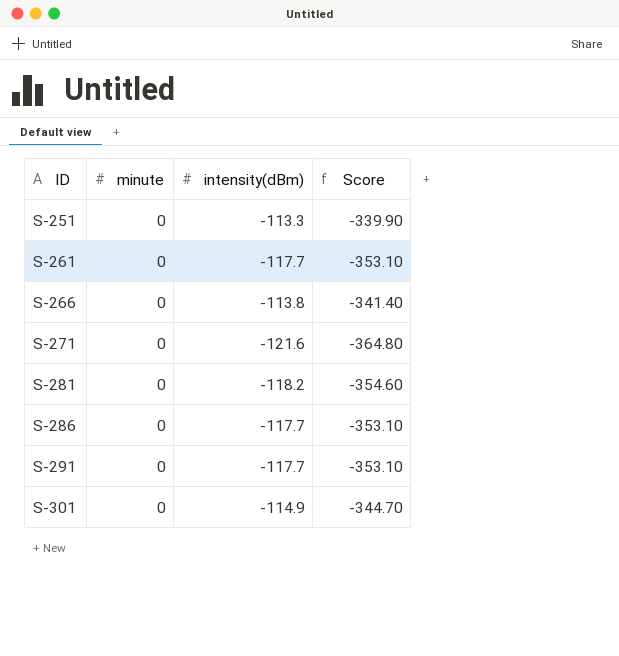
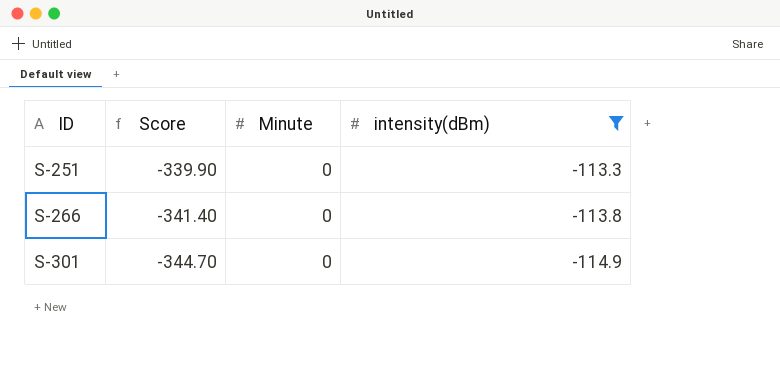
filter: none -> intensity(dBm) >= -114.9
column Score | position: 4 -> 2
column name: minute -> Minute

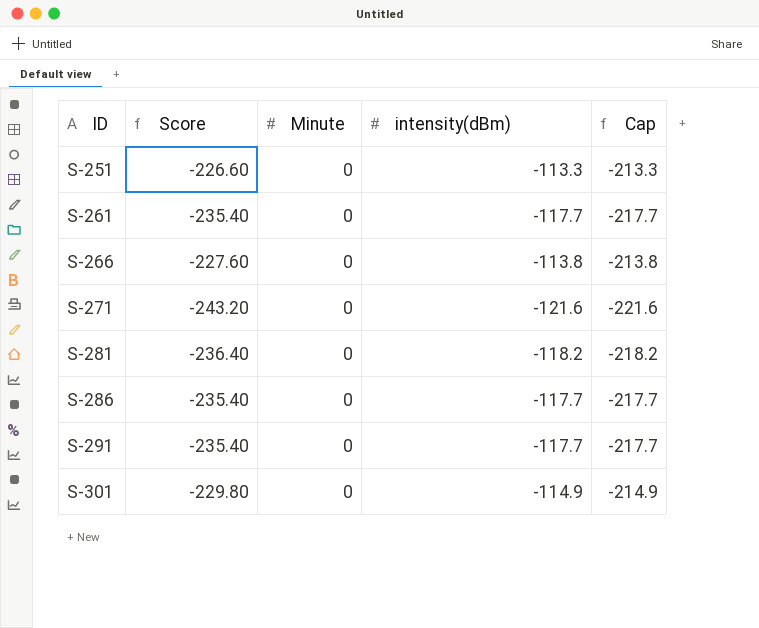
filter: intensity(dBm) >= -114.9 -> none
column Score | formula: [intensity(dBm)] * 3 -> [intensity(dBm)] * 2
column Cap | formula: none -> [intensity(dBm)] - 100

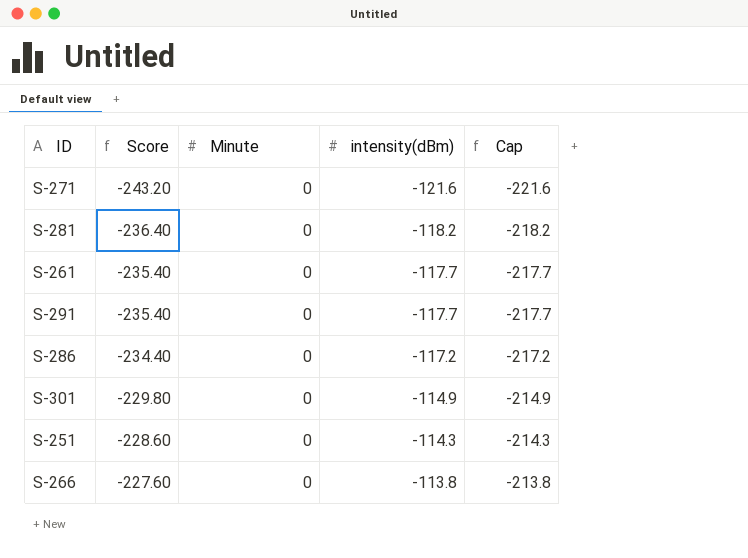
row order: ID ascending -> Score ascending
S-286 | Score: -235.40 -> -234.40
S-286 | intensity(dBm): -117.7 -> -117.2
S-286 | Cap: -217.7 -> -217.2
S-251 | Score: -226.60 -> -228.60
S-251 | intensity(dBm): -113.3 -> -114.3
S-251 | Cap: -213.3 -> -214.3

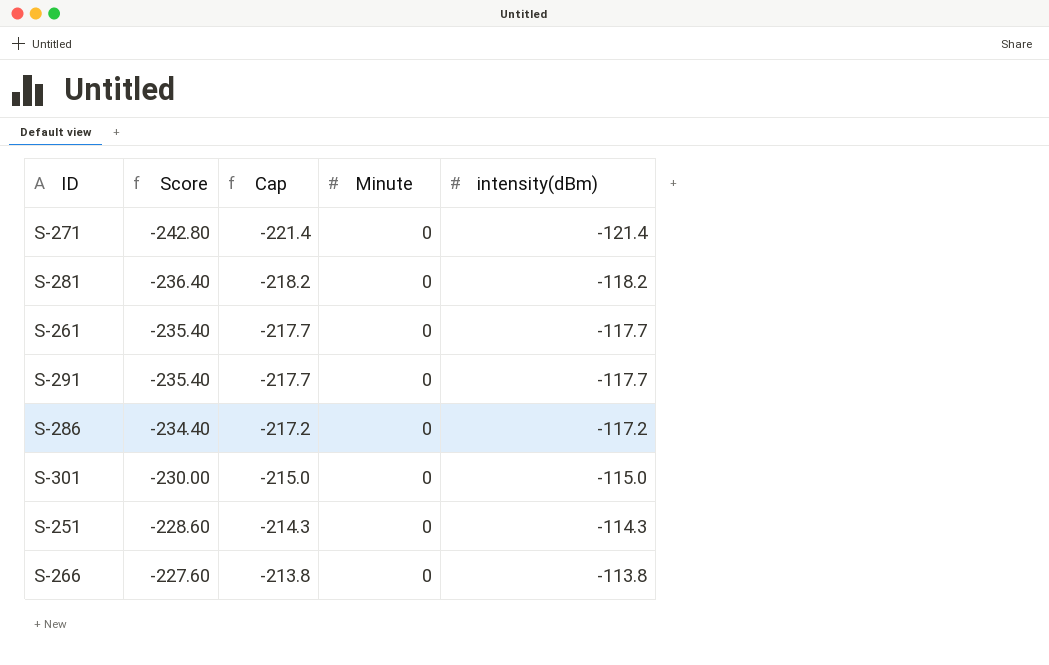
column Cap | position: 5 -> 3
S-271 | Score: -243.20 -> -242.80
S-271 | Cap: -221.6 -> -221.4
S-271 | intensity(dBm): -121.6 -> -121.4
S-301 | Score: -229.80 -> -230.00
S-301 | Cap: -214.9 -> -215.0
S-301 | intensity(dBm): -114.9 -> -115.0

